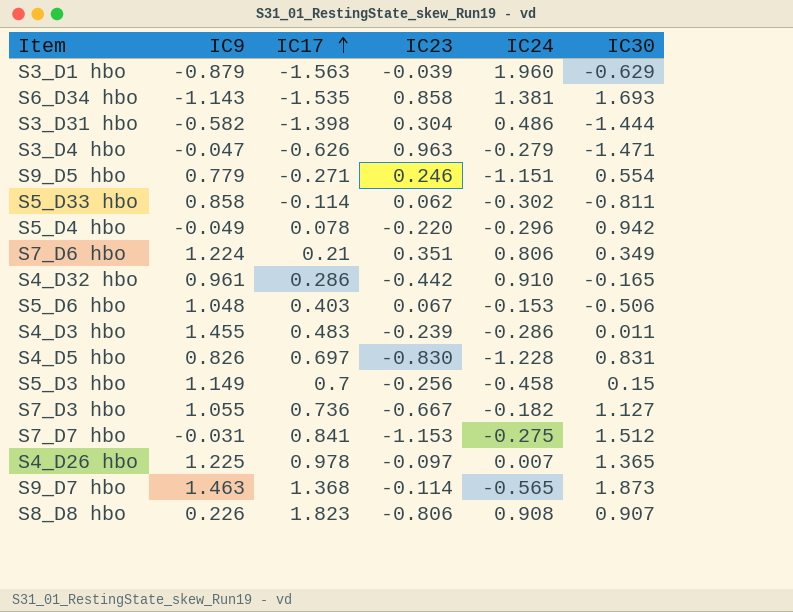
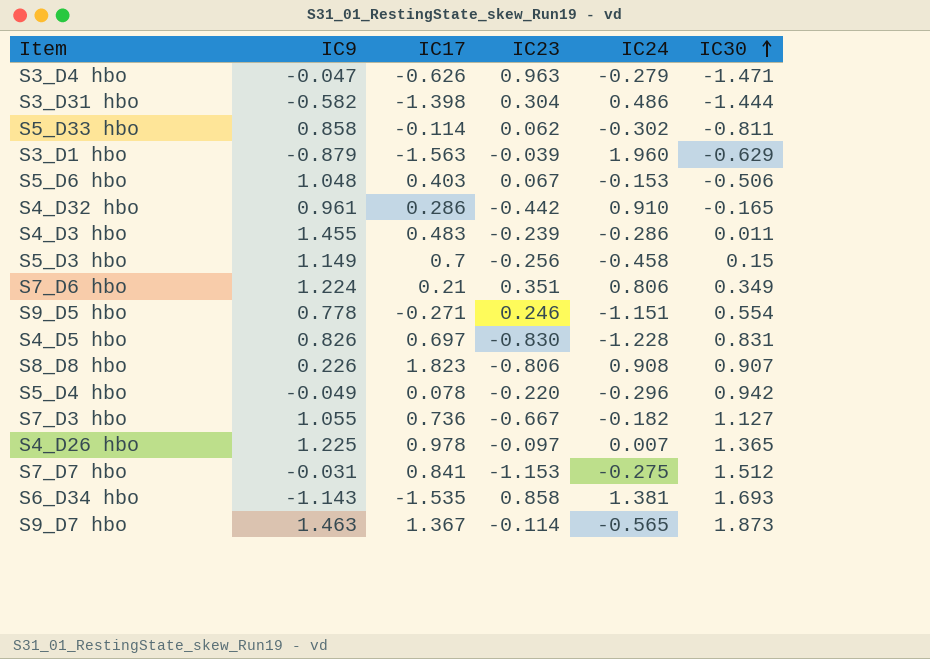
row order: IC17 ascending -> IC30 ascending
S9_D5 hbo | IC9: 0.779 -> 0.778
S9_D7 hbo | IC17: 1.368 -> 1.367

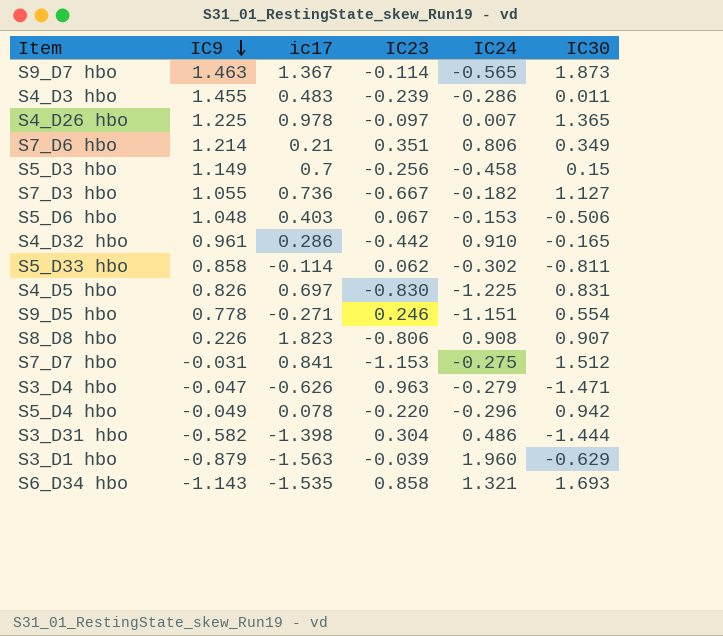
row order: IC30 ascending -> IC9 descending
column name: IC17 -> ic17
S7_D6 hbo | IC9: 1.224 -> 1.214
S4_D5 hbo | IC24: -1.228 -> -1.225
S6_D34 hbo | IC24: 1.381 -> 1.321

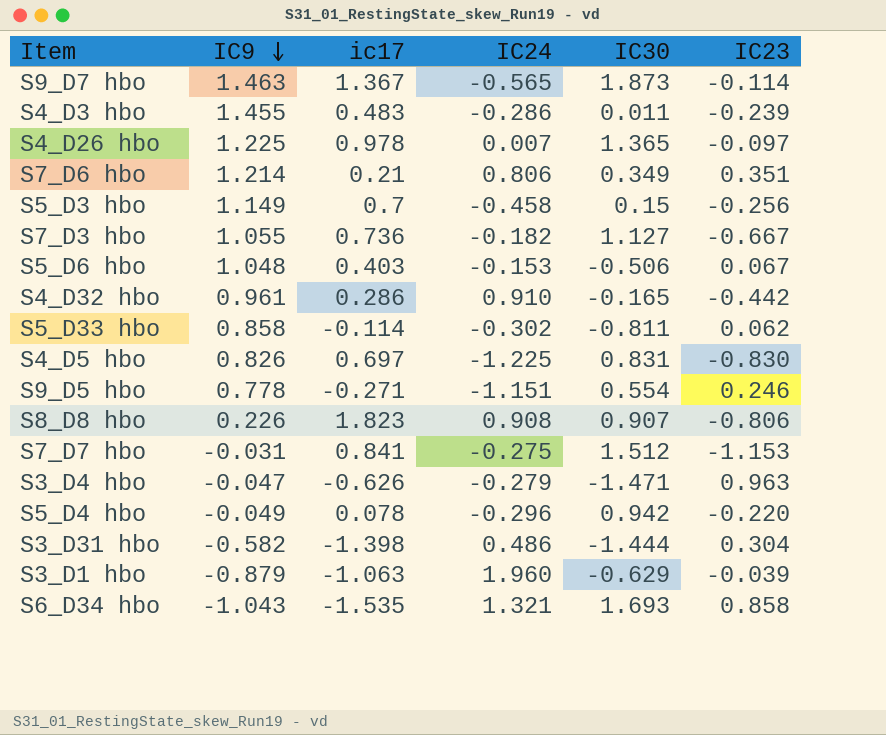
column IC23 | position: 4 -> 6
S3_D1 hbo | ic17: -1.563 -> -1.063
S6_D34 hbo | IC9: -1.143 -> -1.043

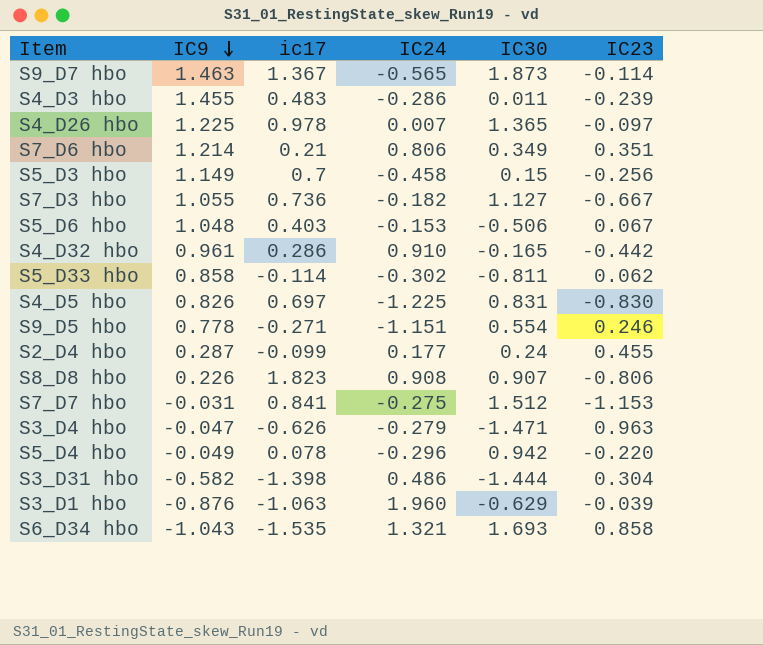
row S2_D4 hbo: none -> 0.287 | -0.099 | 0.177 | 0.24 | 0.455
S3_D1 hbo | IC9: -0.879 -> -0.876

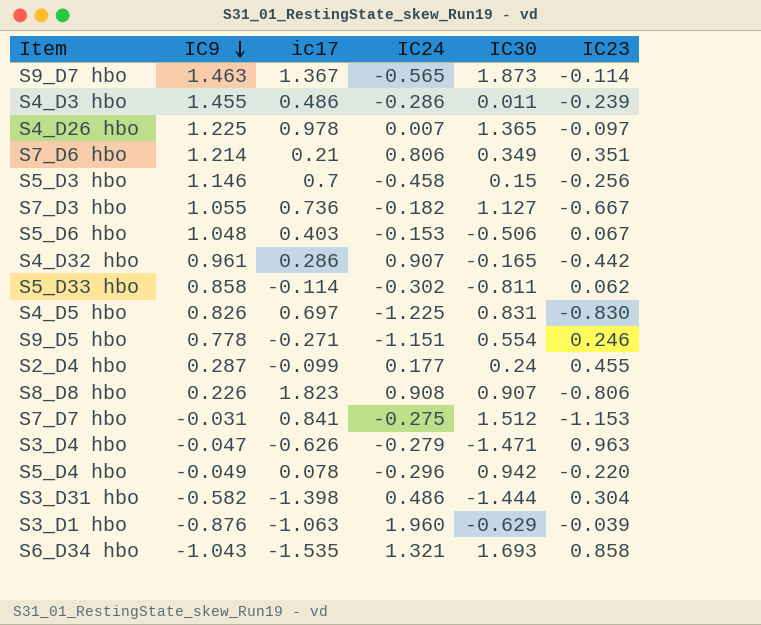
S4_D3 hbo | ic17: 0.483 -> 0.486
S5_D3 hbo | IC9: 1.149 -> 1.146
S4_D32 hbo | IC24: 0.910 -> 0.907

